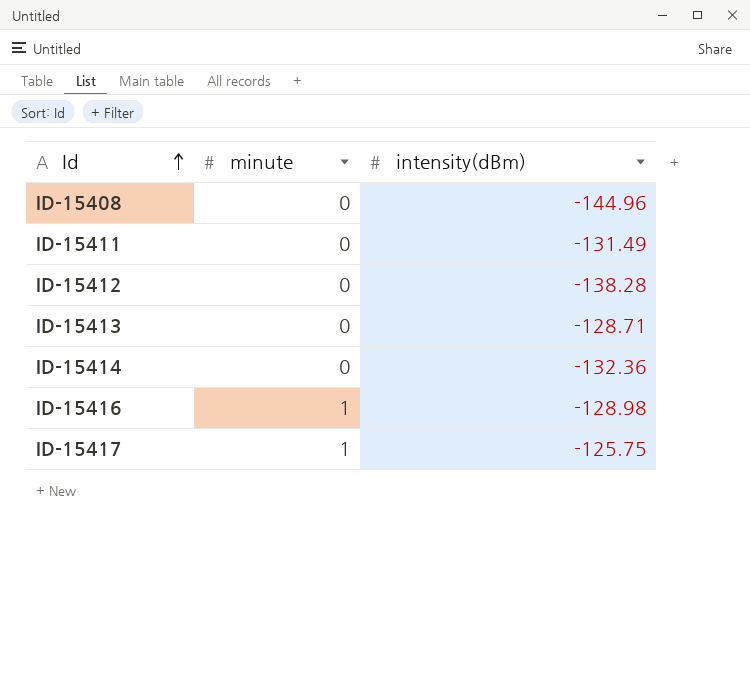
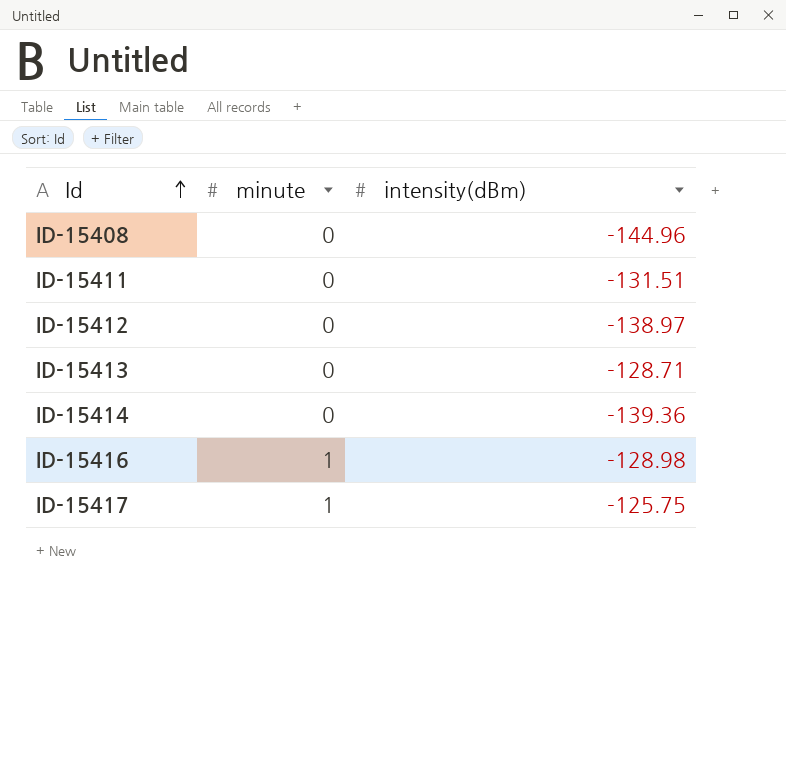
ID-15411 | intensity(dBm): -131.49 -> -131.51
ID-15412 | intensity(dBm): -138.28 -> -138.97
ID-15414 | intensity(dBm): -132.36 -> -139.36

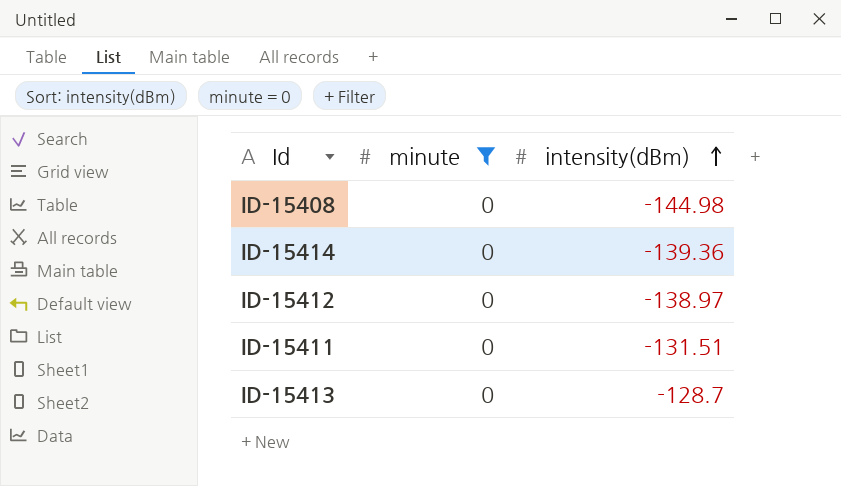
filter: none -> minute = 0
row order: Id ascending -> intensity(dBm) ascending
ID-15408 | intensity(dBm): -144.96 -> -144.98
ID-15413 | intensity(dBm): -128.71 -> -128.7

